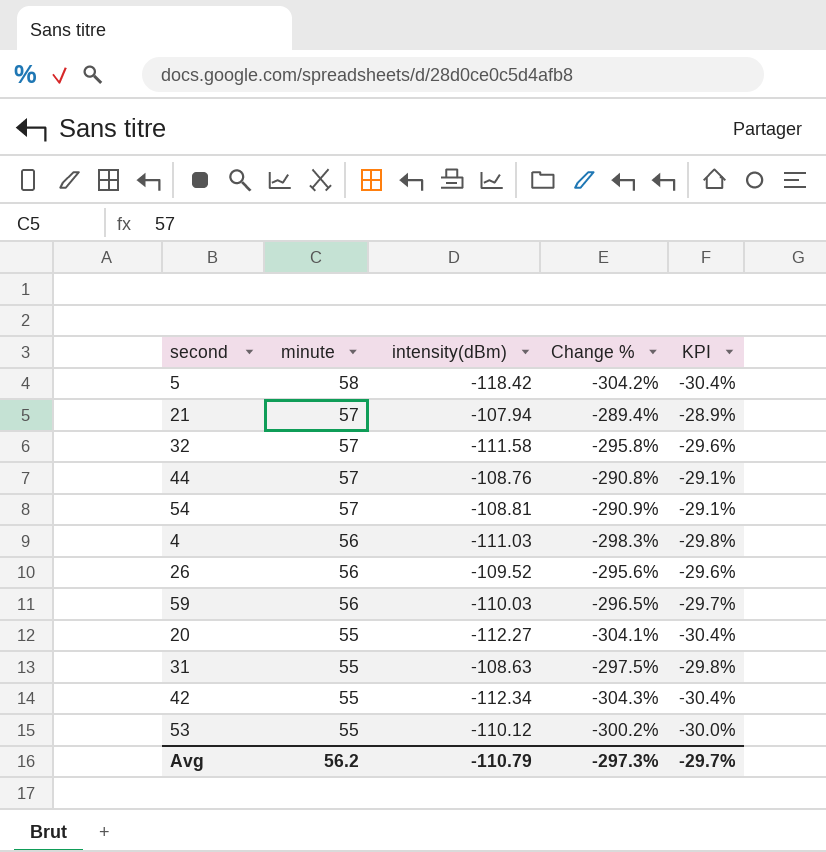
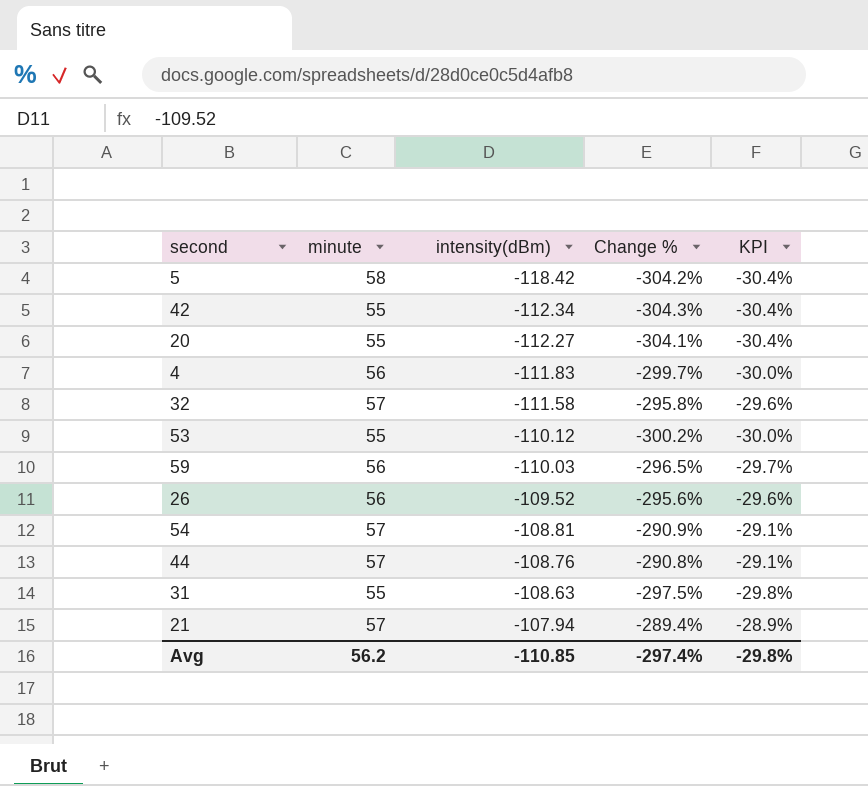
row order: minute descending -> intensity(dBm) ascending
4 | intensity(dBm): -111.03 -> -111.83
4 | Change %: -298.3% -> -299.7%
4 | KPI: -29.8% -> -30.0%
Avg | intensity(dBm): -110.79 -> -110.85
Avg | Change %: -297.3% -> -297.4%
Avg | KPI: -29.7% -> -29.8%

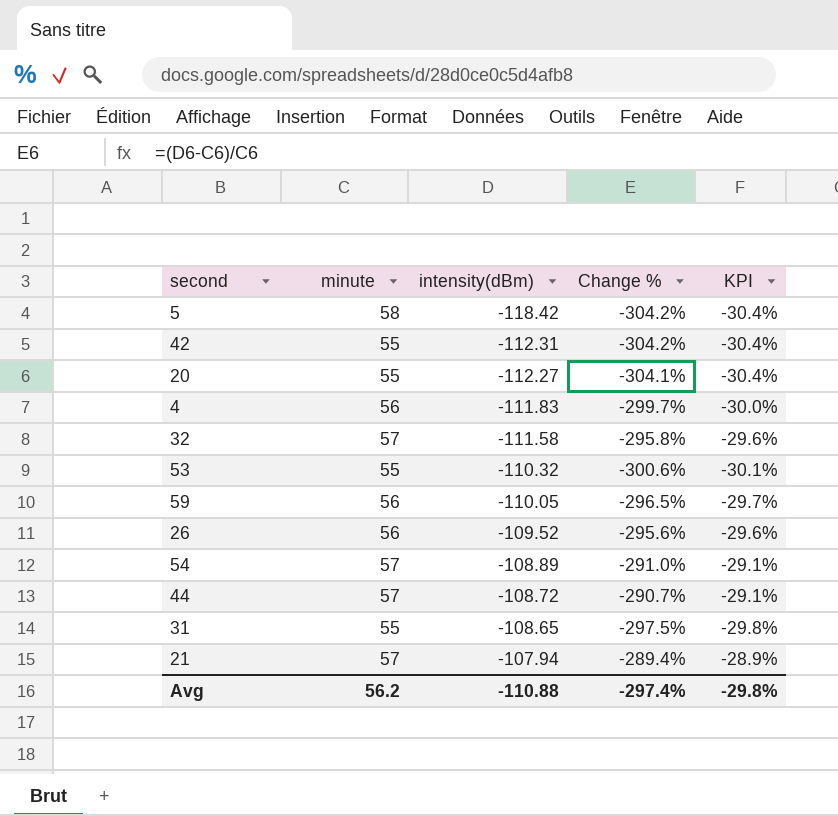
42 | intensity(dBm): -112.34 -> -112.31
42 | Change %: -304.3% -> -304.2%
53 | intensity(dBm): -110.12 -> -110.32
53 | Change %: -300.2% -> -300.6%
53 | KPI: -30.0% -> -30.1%
59 | intensity(dBm): -110.03 -> -110.05
54 | intensity(dBm): -108.81 -> -108.89
54 | Change %: -290.9% -> -291.0%
44 | intensity(dBm): -108.76 -> -108.72
44 | Change %: -290.8% -> -290.7%
31 | intensity(dBm): -108.63 -> -108.65
Avg | intensity(dBm): -110.85 -> -110.88

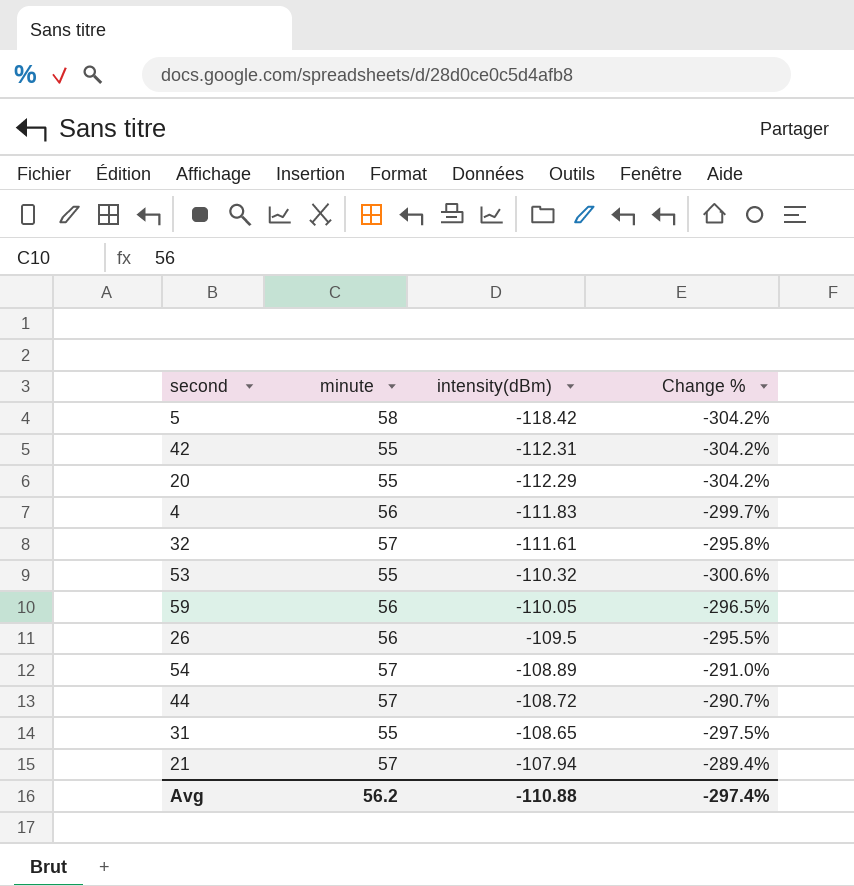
column KPI | formula: [Change %] * 0.1 -> none
20 | intensity(dBm): -112.27 -> -112.29
20 | Change %: -304.1% -> -304.2%
32 | intensity(dBm): -111.58 -> -111.61
26 | intensity(dBm): -109.52 -> -109.5
26 | Change %: -295.6% -> -295.5%

